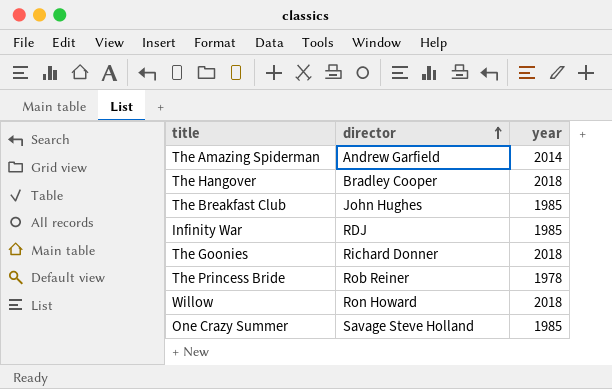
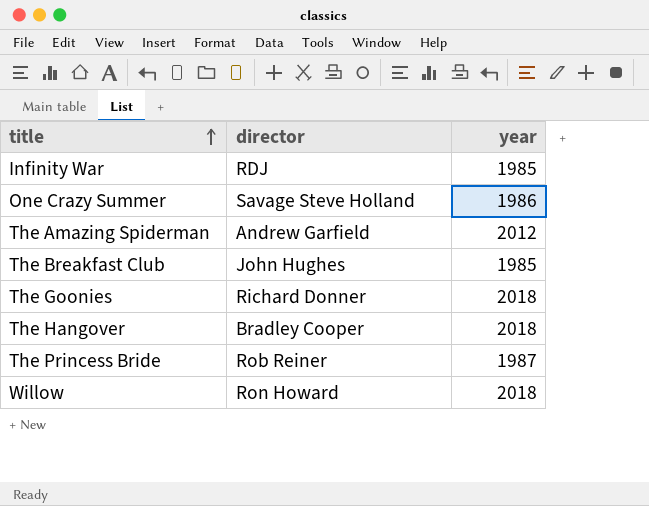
row order: director ascending -> title ascending
One Crazy Summer | year: 1985 -> 1986
The Amazing Spiderman | year: 2014 -> 2012
The Princess Bride | year: 1978 -> 1987

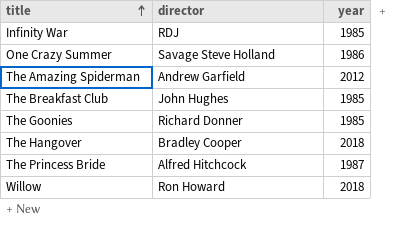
The Goonies | year: 2018 -> 1985
The Princess Bride | director: Rob Reiner -> Alfred Hitchcock

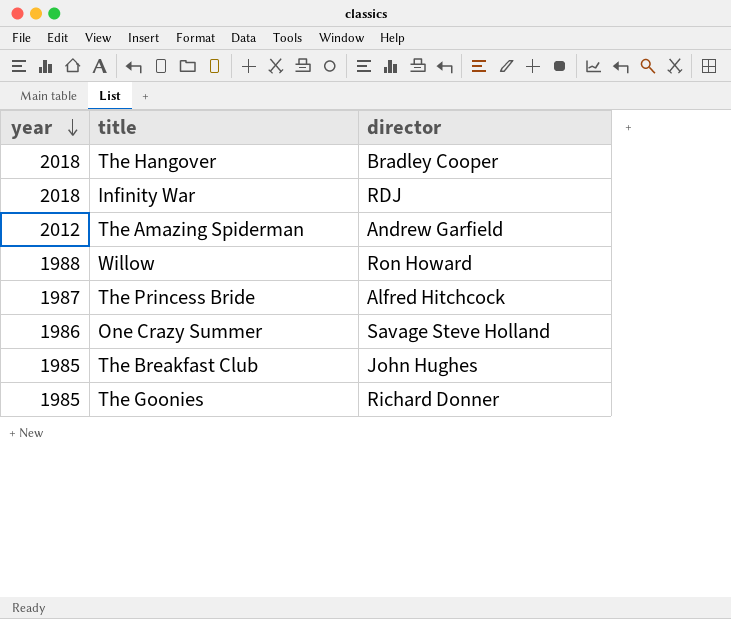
row order: title ascending -> year descending
column year | position: 3 -> 1
Infinity War | year: 1985 -> 2018
Willow | year: 2018 -> 1988

